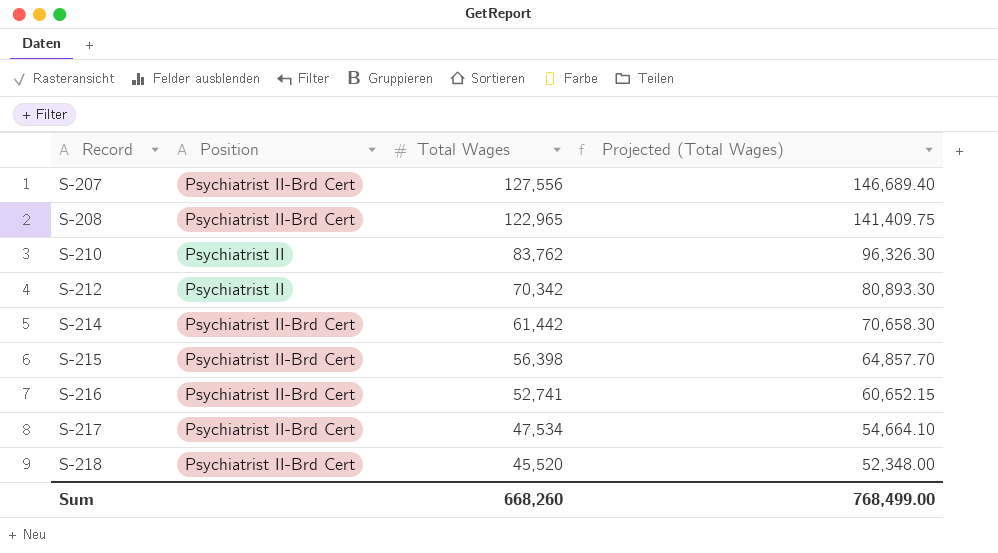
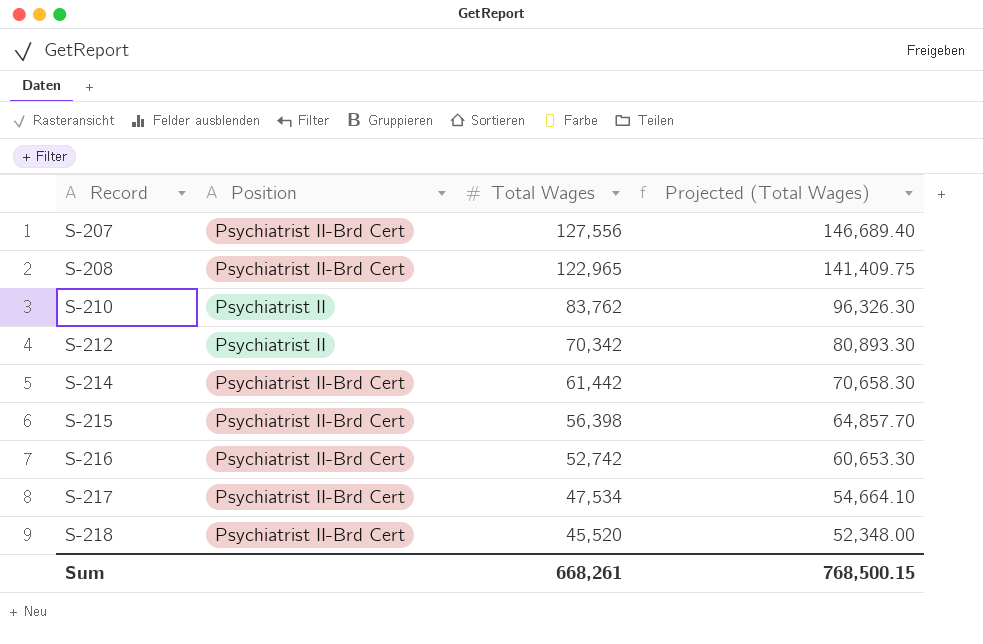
S-216 | Total Wages: 52,741 -> 52,742
S-216 | Projected (Total Wages): 60,652.15 -> 60,653.30
Sum | Total Wages: 668,260 -> 668,261
Sum | Projected (Total Wages): 768,499.00 -> 768,500.15

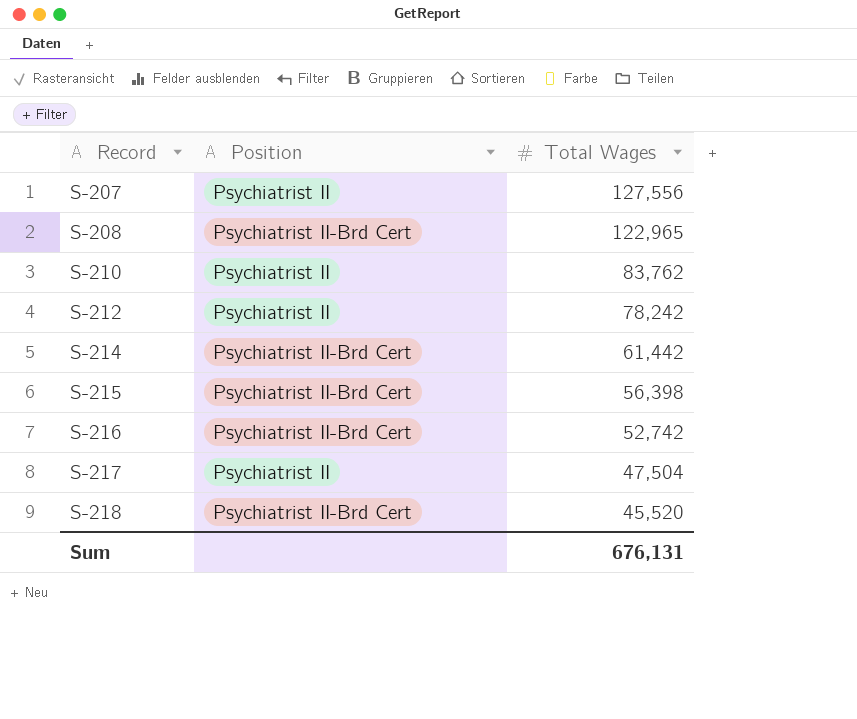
column Projected (Total Wages) | formula: [Total Wages] * 1.15 -> none
S-207 | Position: Psychiatrist II-Brd Cert -> Psychiatrist II
S-212 | Total Wages: 70,342 -> 78,242
S-217 | Position: Psychiatrist II-Brd Cert -> Psychiatrist II
S-217 | Total Wages: 47,534 -> 47,504
Sum | Total Wages: 668,261 -> 676,131

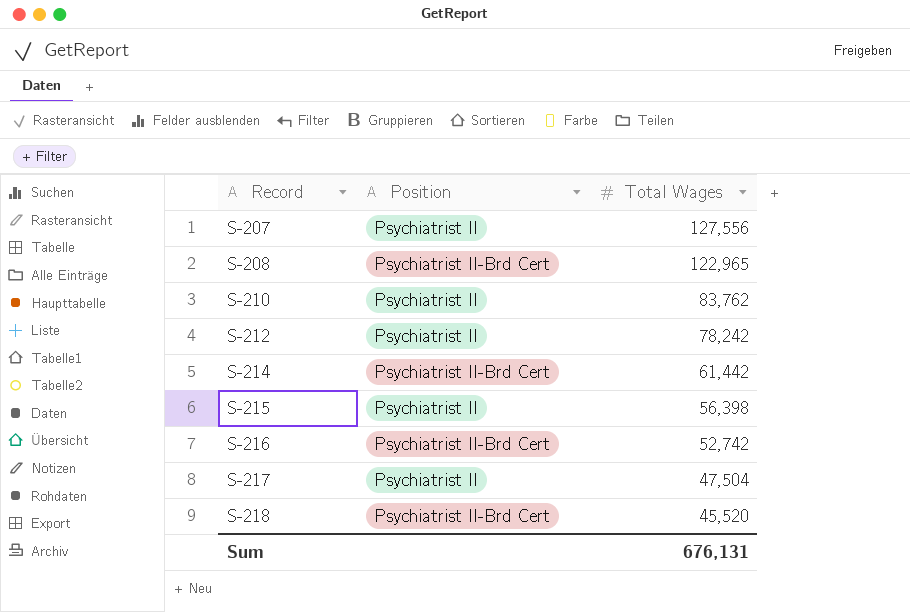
S-215 | Position: Psychiatrist II-Brd Cert -> Psychiatrist II

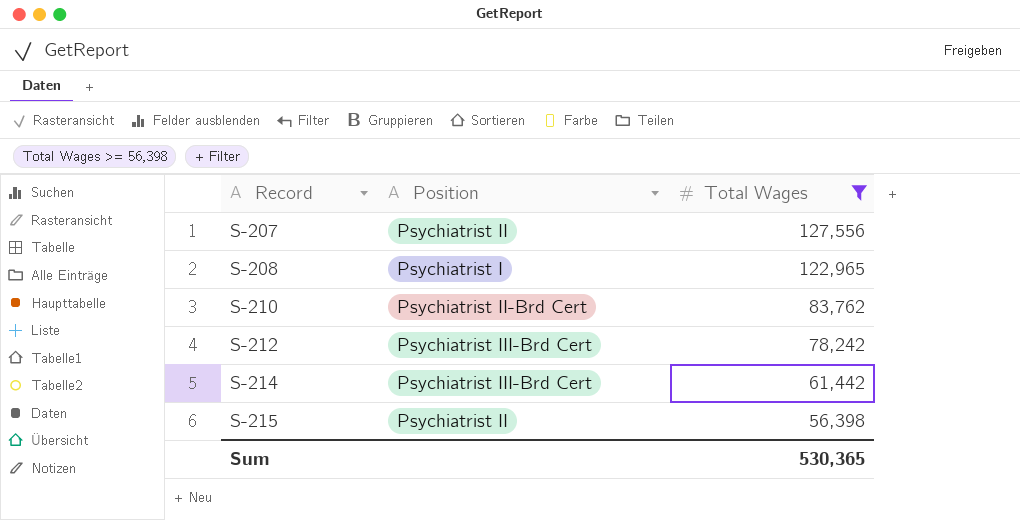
filter: none -> Total Wages >= 56,398
S-208 | Position: Psychiatrist II-Brd Cert -> Psychiatrist I
S-210 | Position: Psychiatrist II -> Psychiatrist II-Brd Cert
S-212 | Position: Psychiatrist II -> Psychiatrist III-Brd Cert
S-214 | Position: Psychiatrist II-Brd Cert -> Psychiatrist III-Brd Cert
Sum | Total Wages: 676,131 -> 530,365

